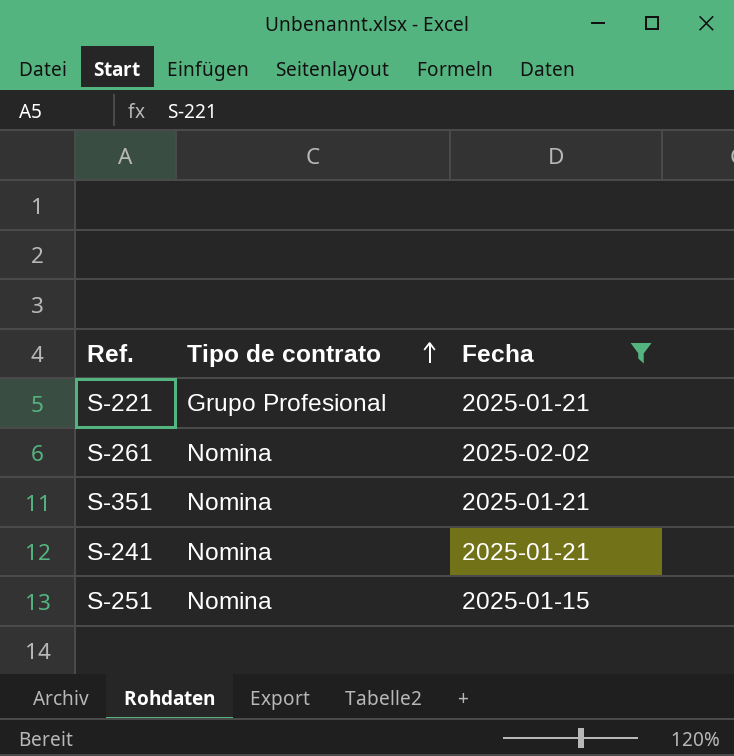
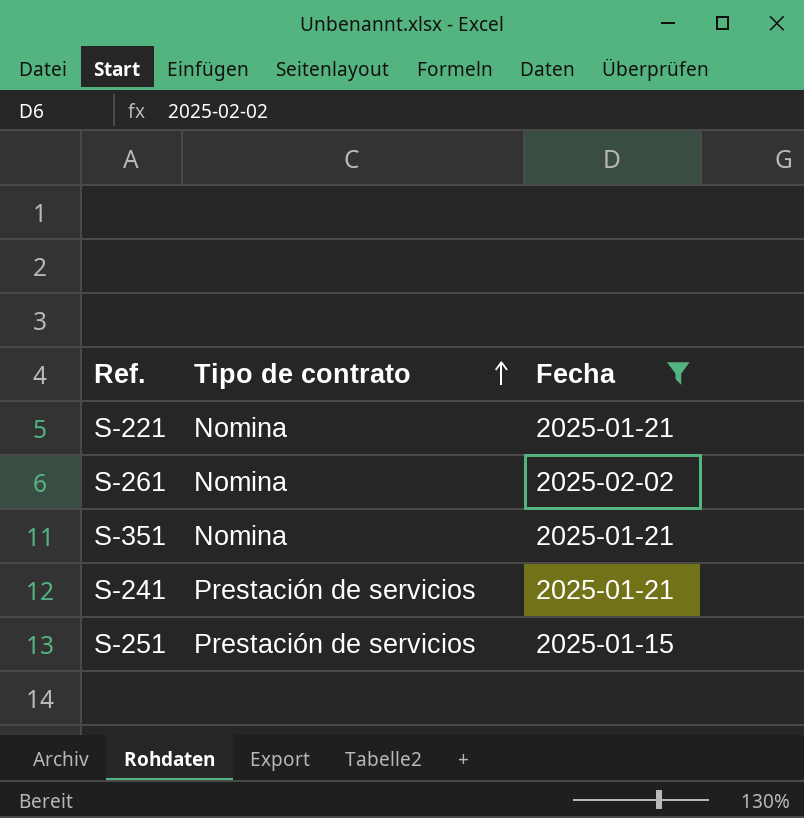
S-221 | Tipo de contrato: Grupo Profesional -> Nomina
S-241 | Tipo de contrato: Nomina -> Prestación de servicios
S-251 | Tipo de contrato: Nomina -> Prestación de servicios

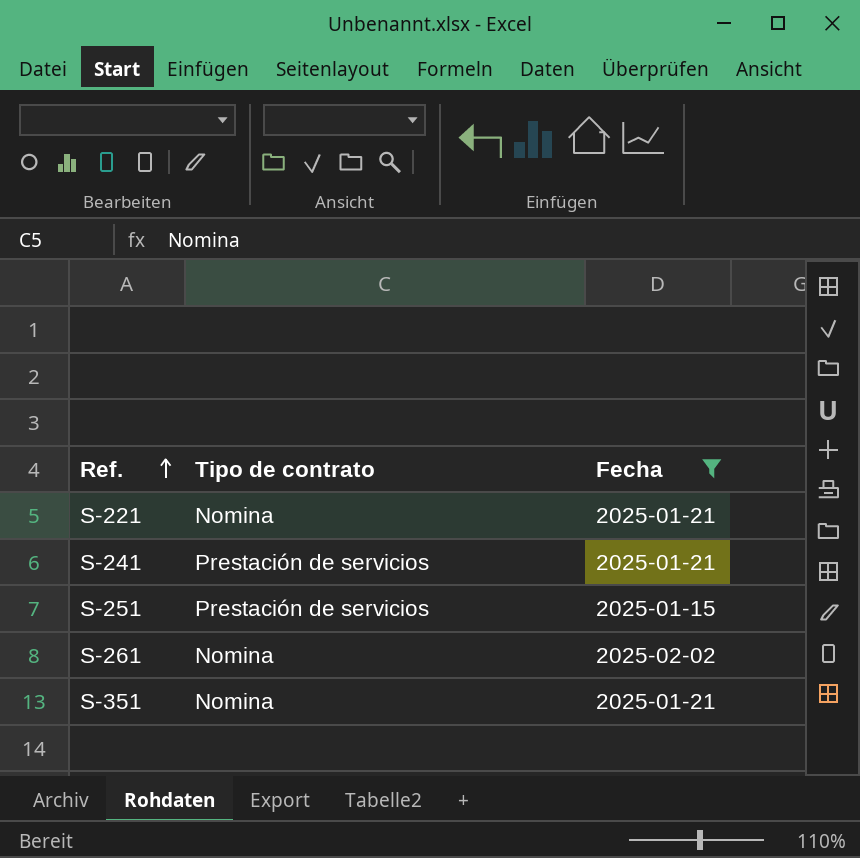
row order: Tipo de contrato ascending -> Ref. ascending

